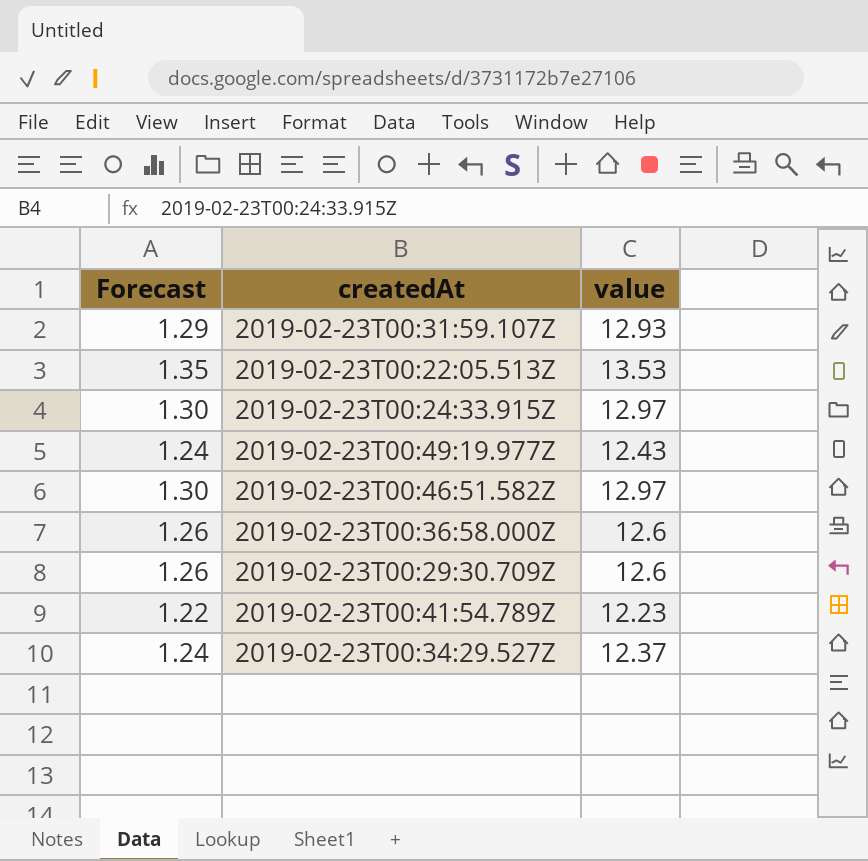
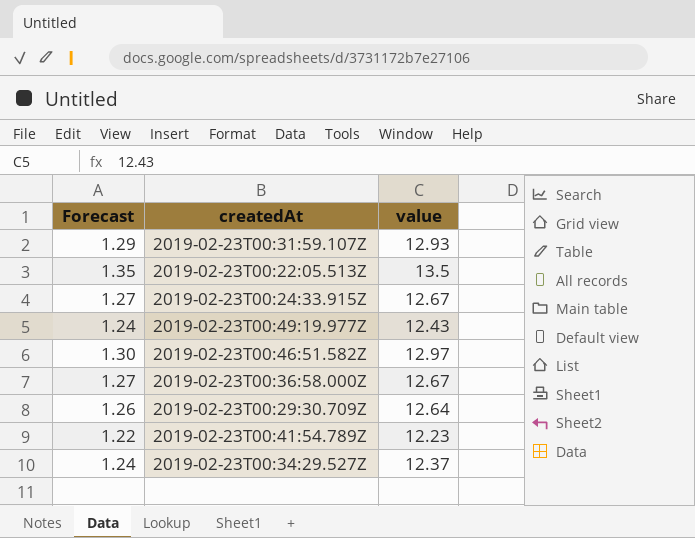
2019-02-23T00:22:05.513Z | value: 13.53 -> 13.5
2019-02-23T00:24:33.915Z | Forecast: 1.30 -> 1.27
2019-02-23T00:24:33.915Z | value: 12.97 -> 12.67
2019-02-23T00:36:58.000Z | Forecast: 1.26 -> 1.27
2019-02-23T00:36:58.000Z | value: 12.6 -> 12.67
2019-02-23T00:29:30.709Z | value: 12.6 -> 12.64

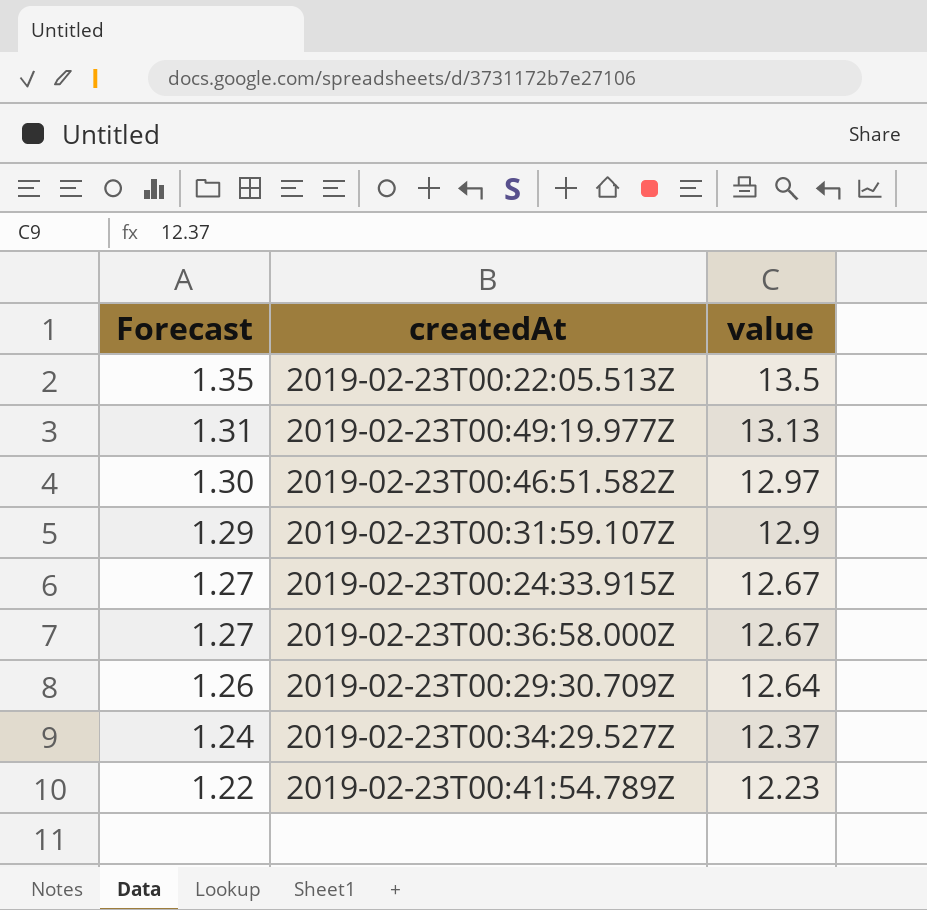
row order: none -> Forecast descending
2019-02-23T00:49:19.977Z | Forecast: 1.24 -> 1.31
2019-02-23T00:49:19.977Z | value: 12.43 -> 13.13
2019-02-23T00:31:59.107Z | value: 12.93 -> 12.9

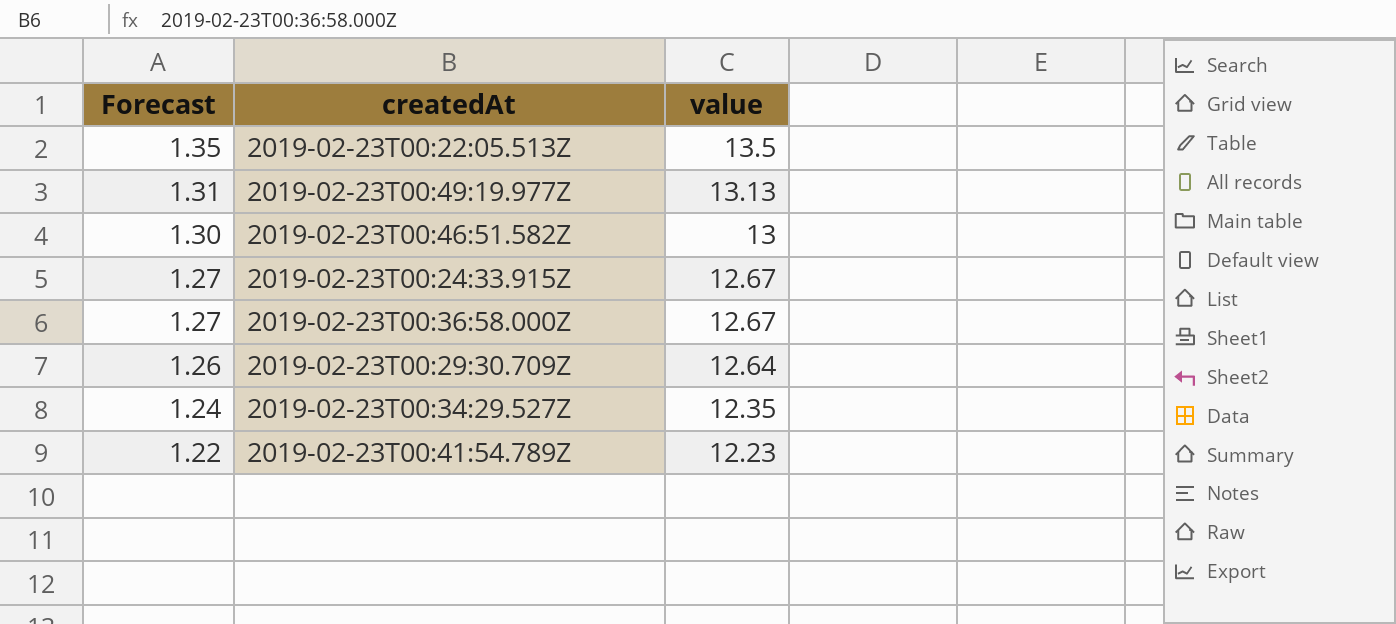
row 2019-02-23T00:31:59.107Z: 1.29 | 12.9 -> none
2019-02-23T00:46:51.582Z | value: 12.97 -> 13
2019-02-23T00:34:29.527Z | value: 12.37 -> 12.35

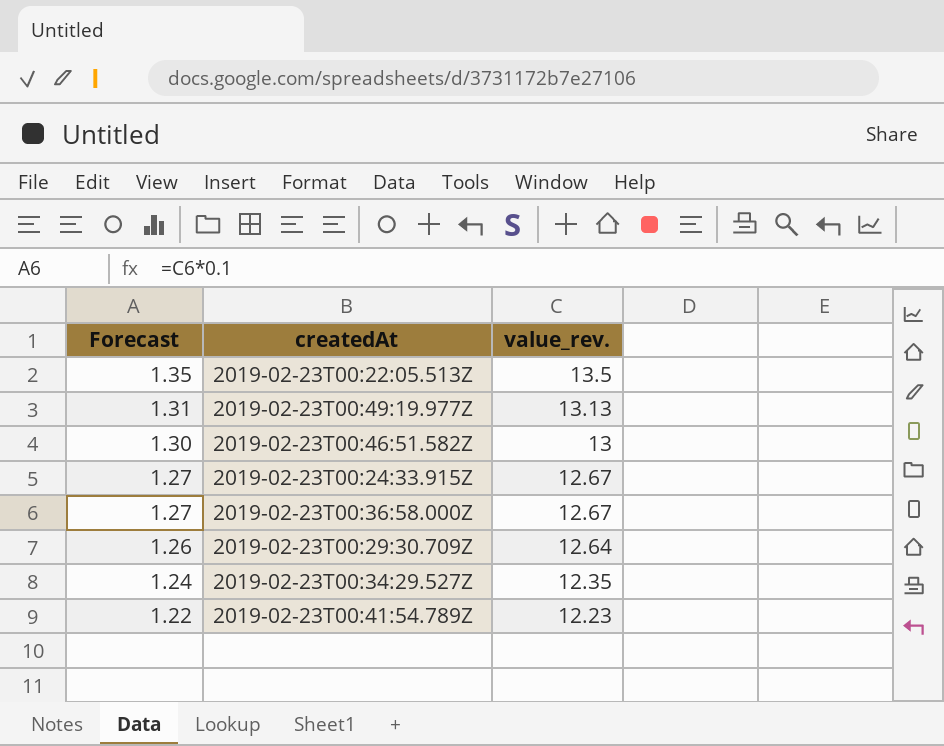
column name: value -> value_rev.

